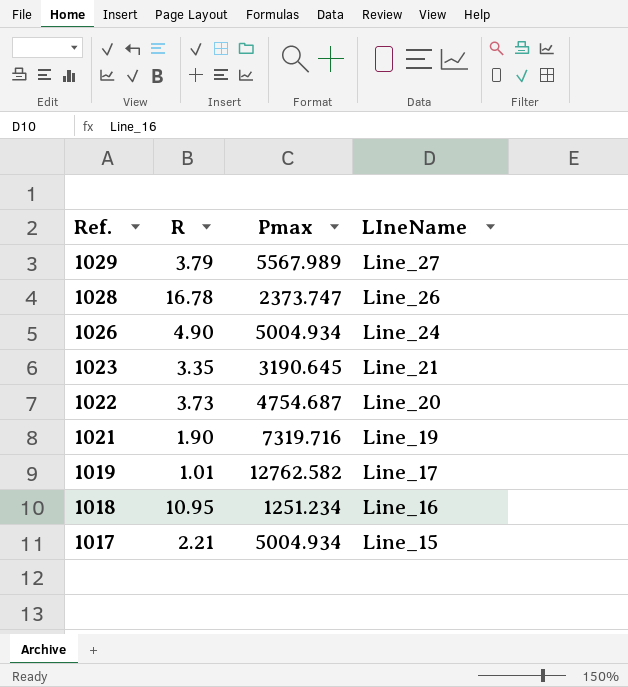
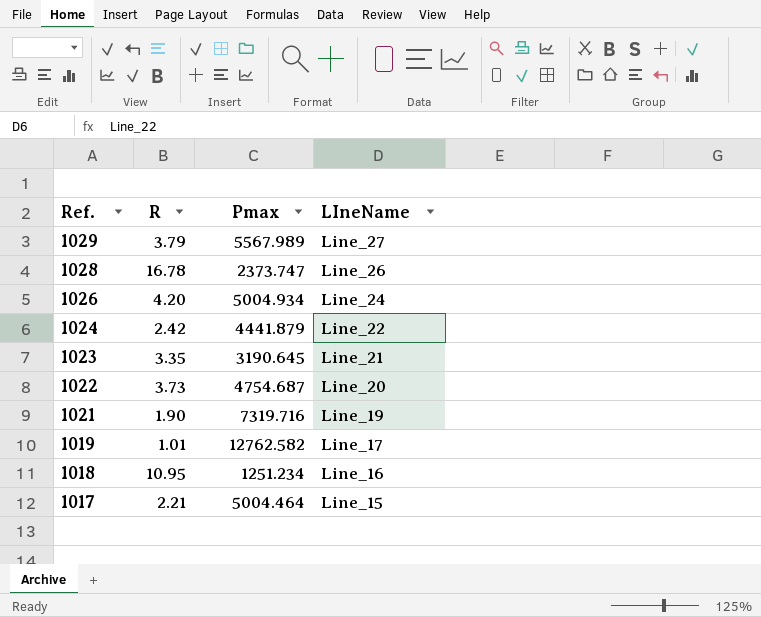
1026 | R: 4.90 -> 4.20
row 1024: none -> 2.42 | 4441.879 | Line_22
1017 | Pmax: 5004.934 -> 5004.464

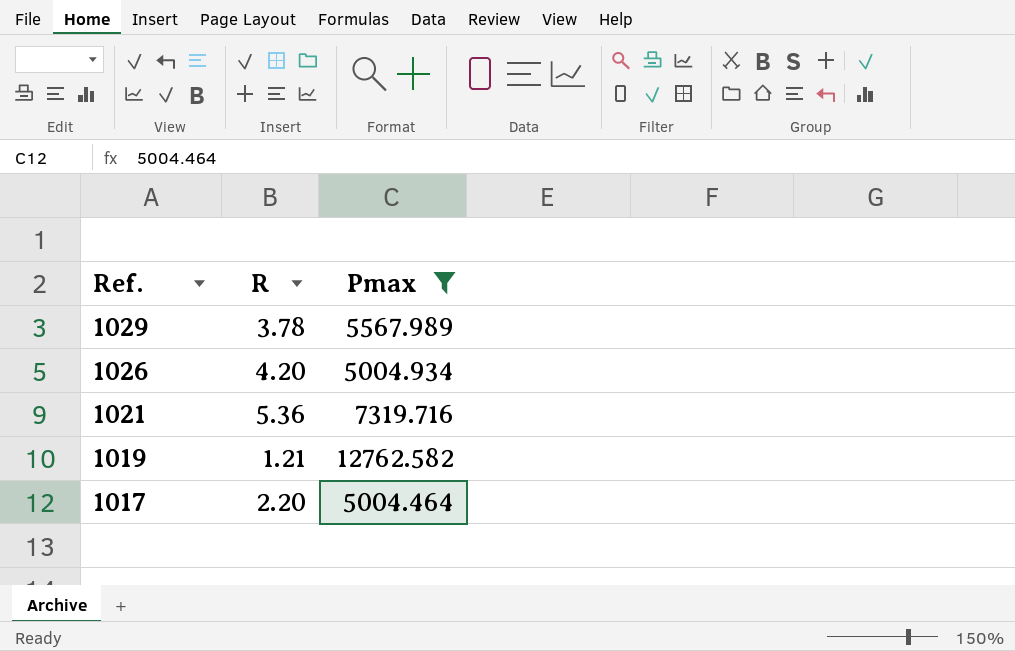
filter: none -> Pmax >= 5004.464
column LIneName | position: 4 -> none
1029 | R: 3.79 -> 3.78
1021 | R: 1.90 -> 5.36
1019 | R: 1.01 -> 1.21
1017 | R: 2.21 -> 2.20

